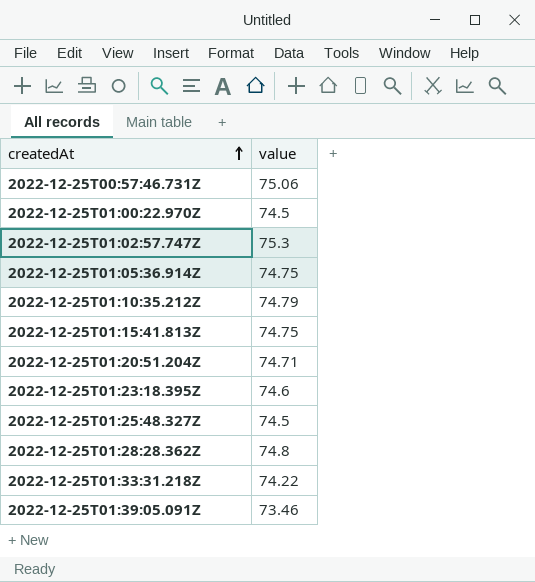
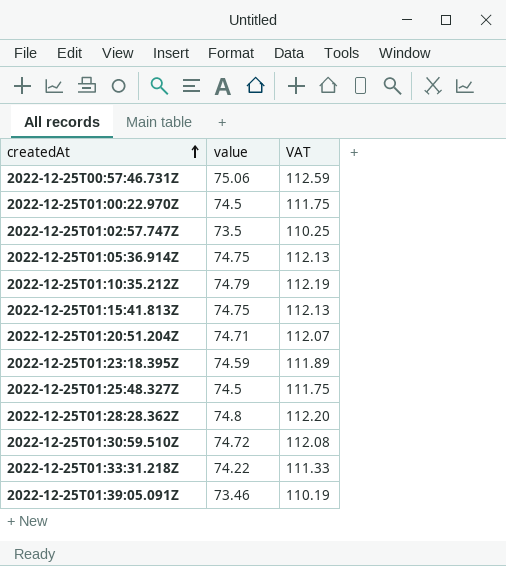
column VAT | formula: none -> [value] * 1.5
2022-12-25T01:02:57.747Z | value: 75.3 -> 73.5
2022-12-25T01:23:18.395Z | value: 74.6 -> 74.59
row 2022-12-25T01:30:59.510Z: none -> 74.72 | 112.08

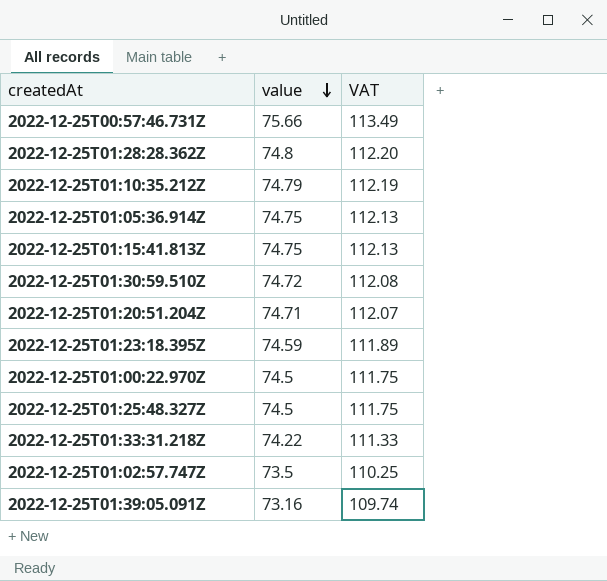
row order: createdAt ascending -> value descending
2022-12-25T00:57:46.731Z | value: 75.06 -> 75.66
2022-12-25T00:57:46.731Z | VAT: 112.59 -> 113.49
2022-12-25T01:39:05.091Z | value: 73.46 -> 73.16
2022-12-25T01:39:05.091Z | VAT: 110.19 -> 109.74

